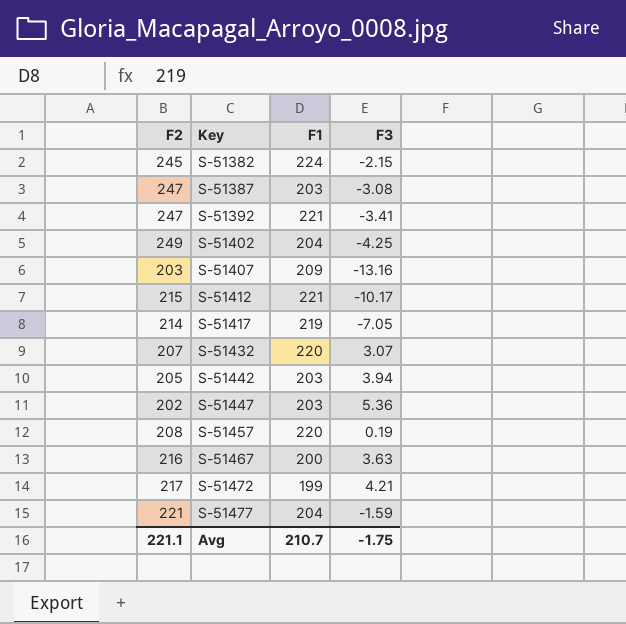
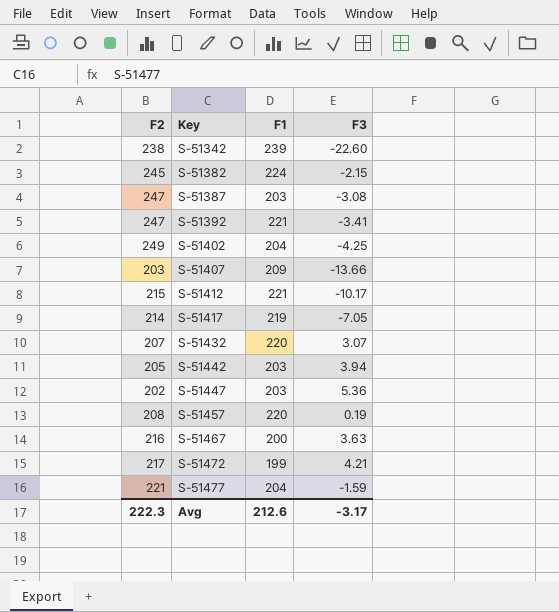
row S-51342: none -> 238 | 239 | -22.60
S-51407 | F3: -13.16 -> -13.66
Avg | F2: 221.1 -> 222.3
Avg | F1: 210.7 -> 212.6
Avg | F3: -1.75 -> -3.17

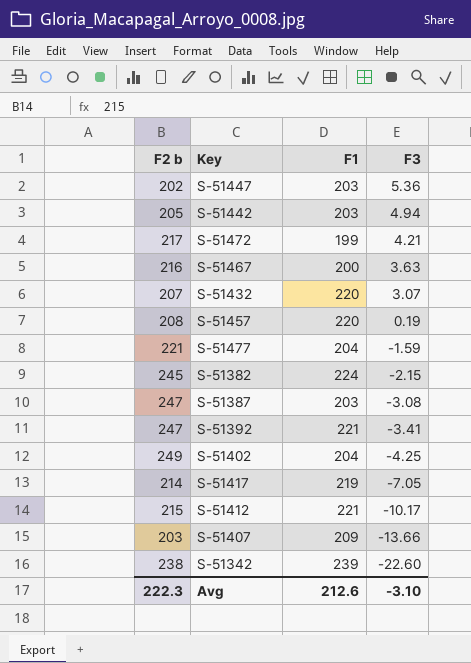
row order: Key ascending -> F3 descending
column name: F2 -> F2 b
S-51442 | F3: 3.94 -> 4.94
Avg | F3: -3.17 -> -3.10

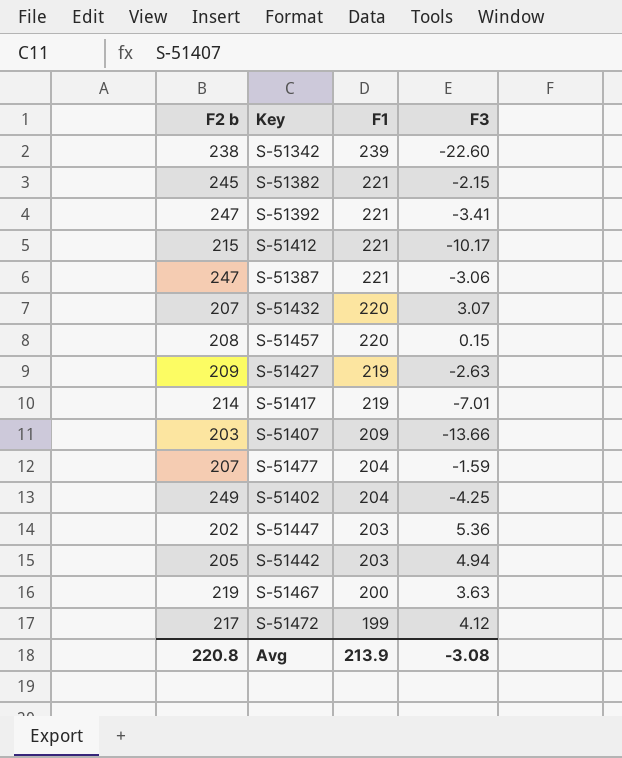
row order: F3 descending -> F1 descending
S-51382 | F1: 224 -> 221
S-51387 | F1: 203 -> 221
S-51387 | F3: -3.08 -> -3.06
S-51457 | F3: 0.19 -> 0.15
row S-51427: none -> 209 | 219 | -2.63
S-51417 | F3: -7.05 -> -7.01
S-51477 | F2 b: 221 -> 207
S-51467 | F2 b: 216 -> 219
S-51472 | F3: 4.21 -> 4.12
Avg | F2 b: 222.3 -> 220.8
Avg | F1: 212.6 -> 213.9
Avg | F3: -3.10 -> -3.08

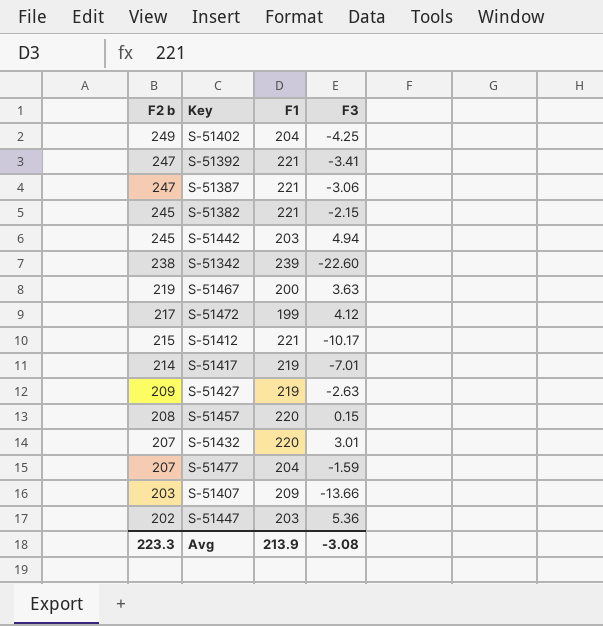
row order: F1 descending -> F2 b descending
S-51442 | F2 b: 205 -> 245
S-51432 | F3: 3.07 -> 3.01
Avg | F2 b: 220.8 -> 223.3

